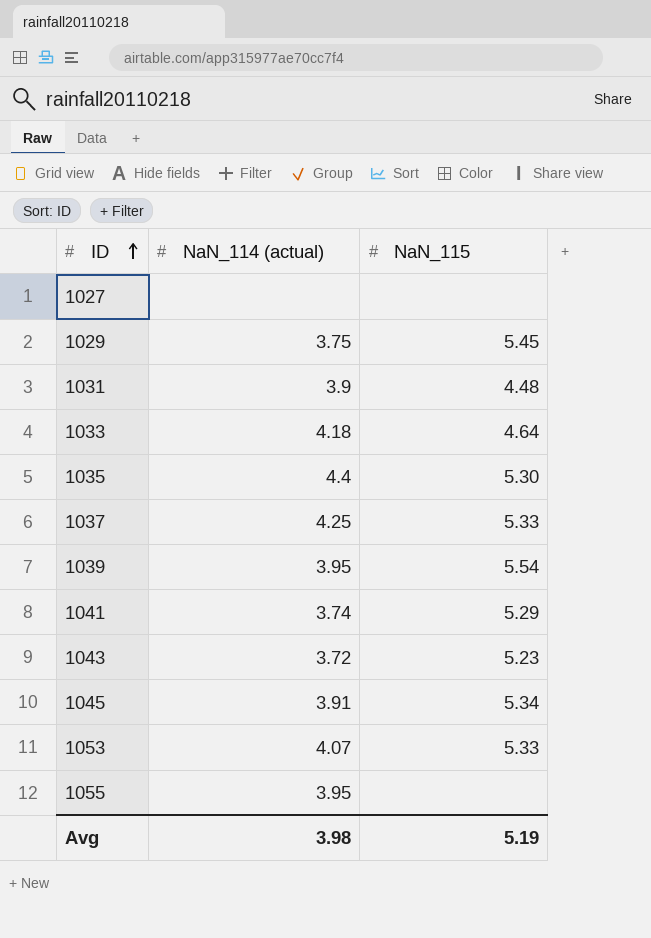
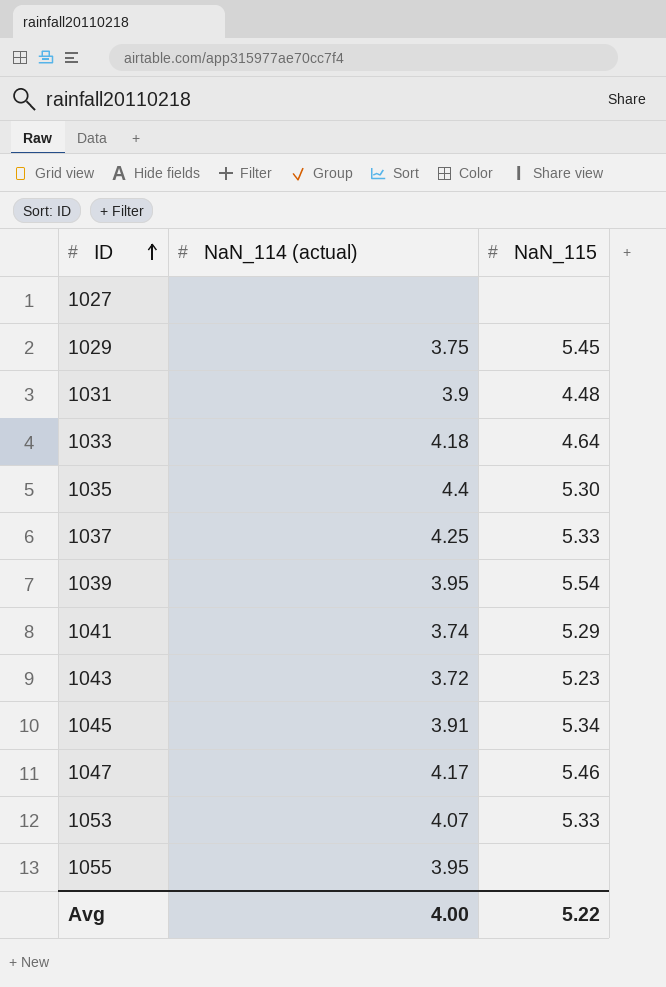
row 1047: none -> 4.17 | 5.46
Avg | NaN_114 (actual): 3.98 -> 4.00
Avg | NaN_115: 5.19 -> 5.22

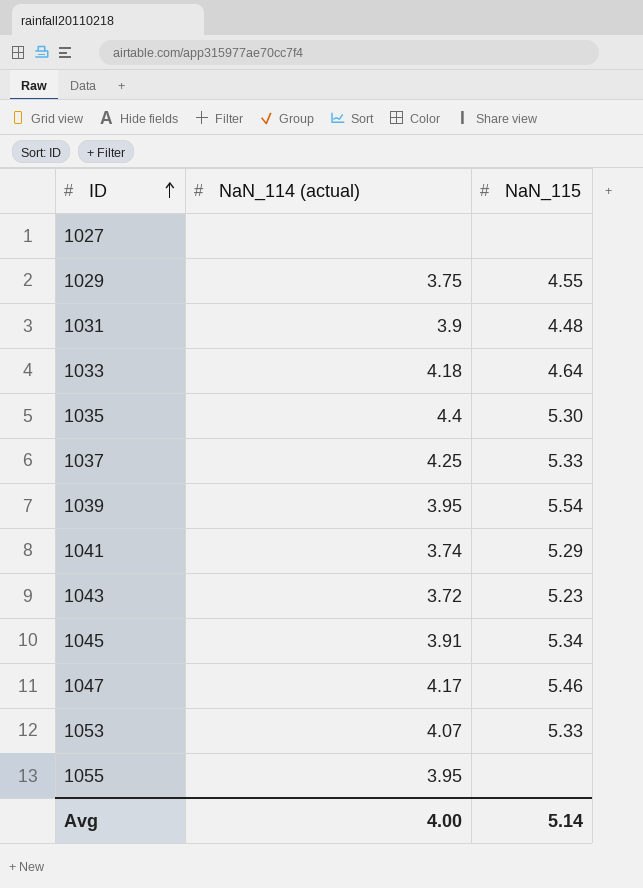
1029 | NaN_115: 5.45 -> 4.55
Avg | NaN_115: 5.22 -> 5.14

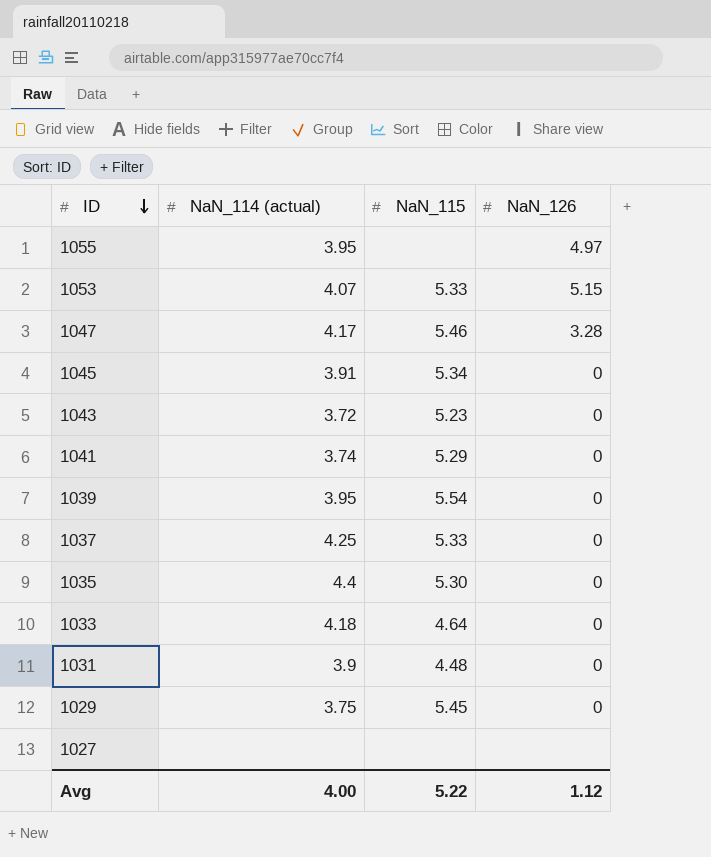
row order: ID ascending -> ID descending
column NaN_126 | position: none -> 4
1029 | NaN_115: 4.55 -> 5.45
Avg | NaN_115: 5.14 -> 5.22

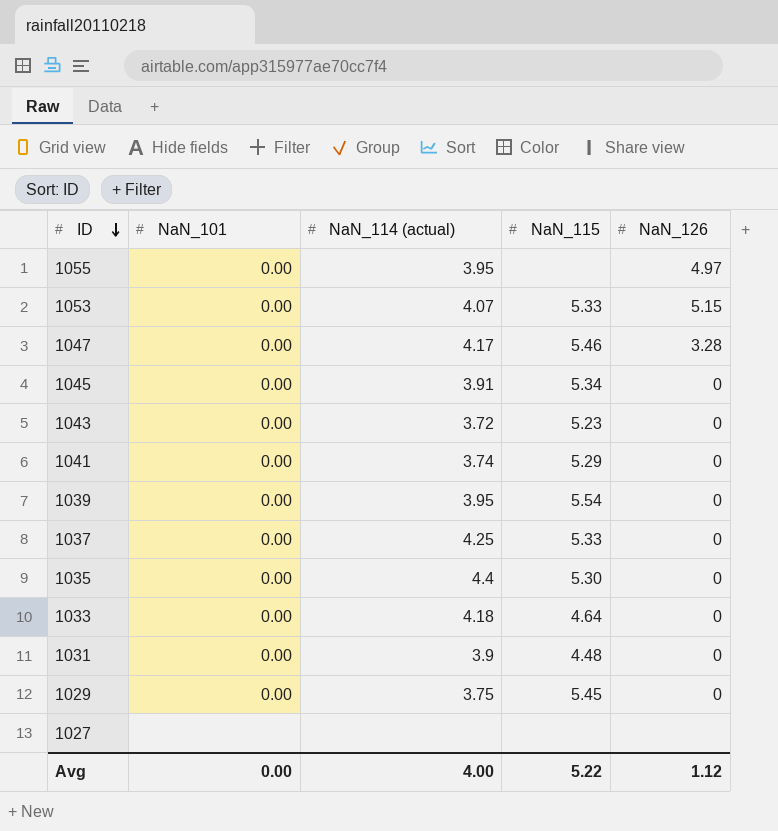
column NaN_101 | position: none -> 2

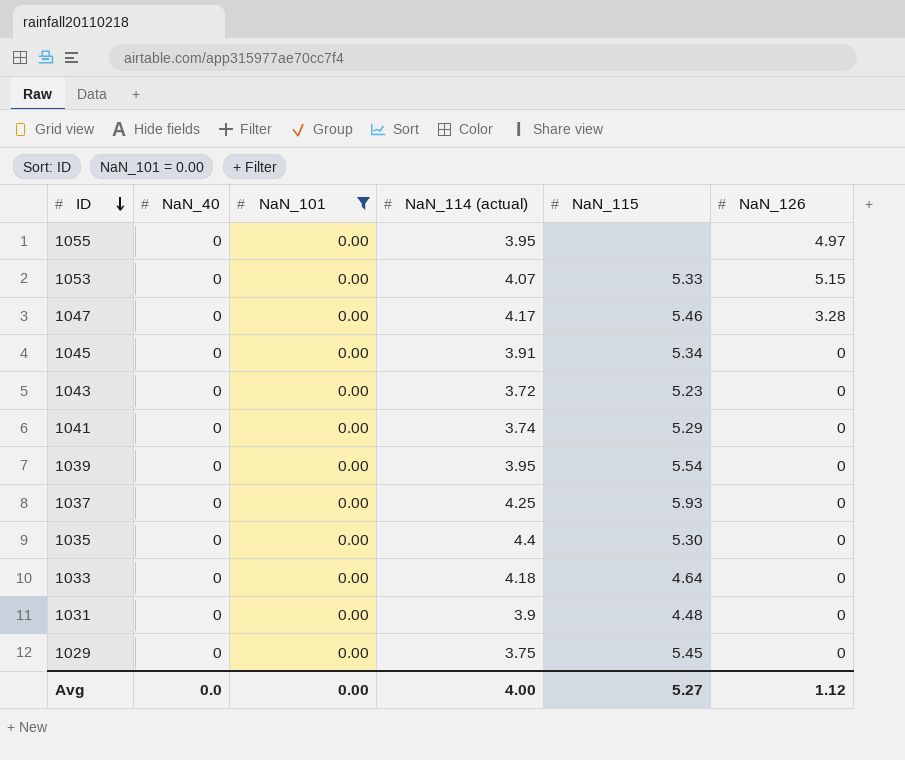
filter: none -> NaN_101 = 0.00
column NaN_40 | position: none -> 2
1037 | NaN_115: 5.33 -> 5.93
Avg | NaN_115: 5.22 -> 5.27

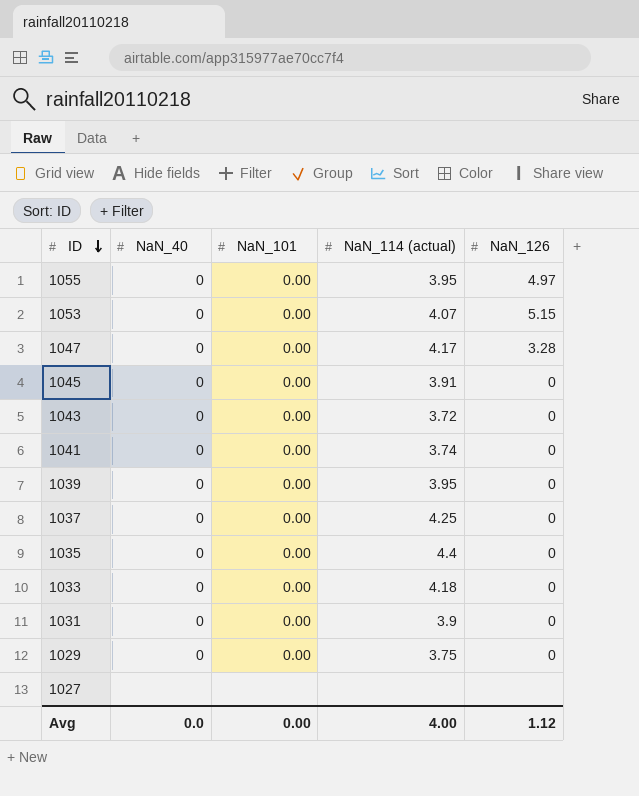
filter: NaN_101 = 0.00 -> none
column NaN_115 | position: 5 -> none

